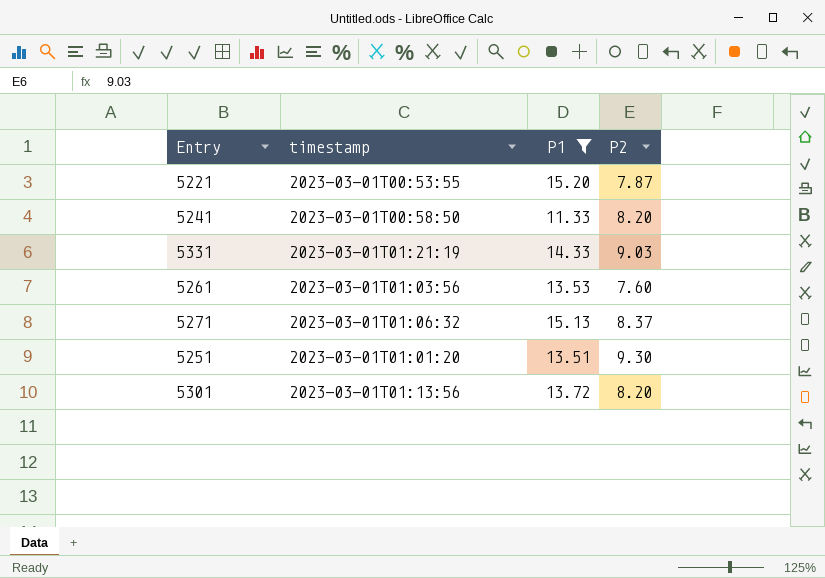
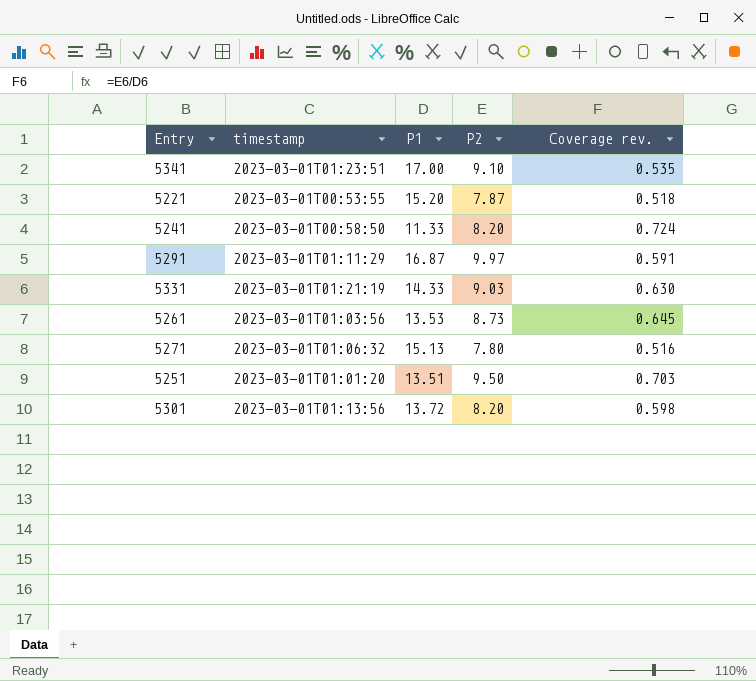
filter: P1 <= 15.20 -> none
column Coverage rev. | formula: none -> [P2] / [P1]
5261 | P2: 7.60 -> 8.73
5271 | P2: 8.37 -> 7.80
5251 | P2: 9.30 -> 9.50

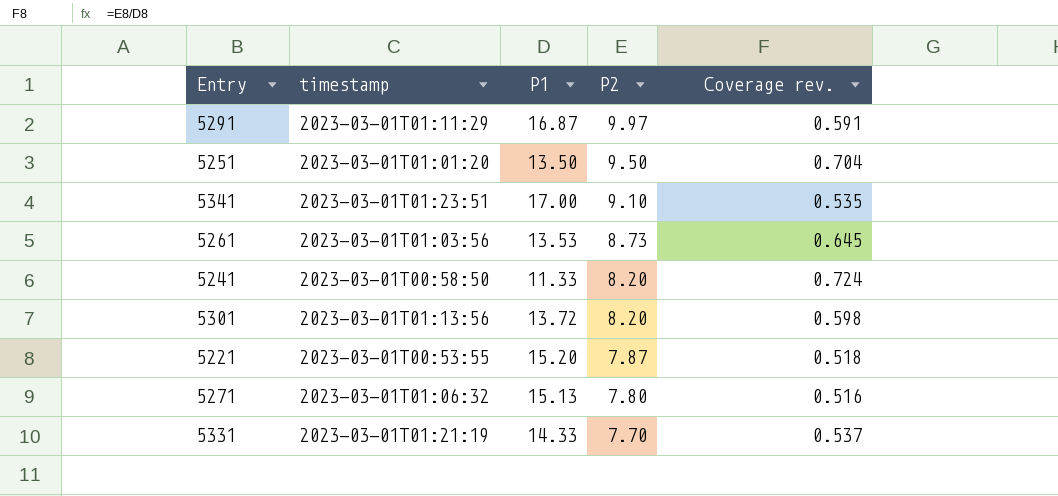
row order: none -> P2 descending
5251 | P1: 13.51 -> 13.50
5251 | Coverage rev.: 0.703 -> 0.704
5331 | P2: 9.03 -> 7.70
5331 | Coverage rev.: 0.630 -> 0.537

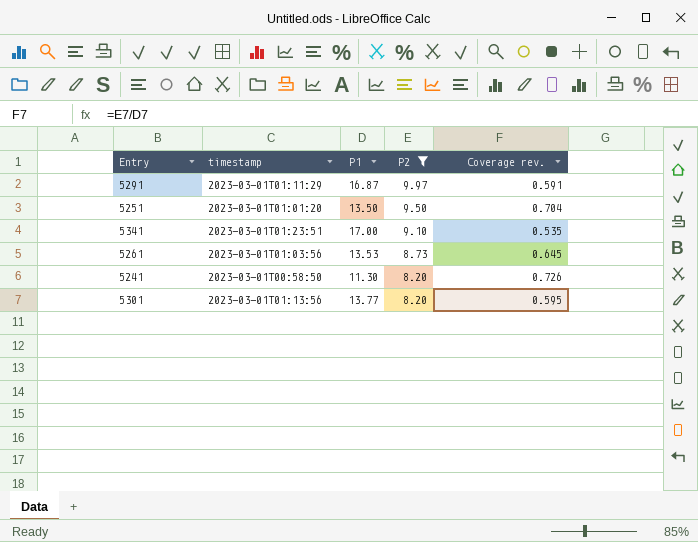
filter: none -> P2 >= 8.20
5241 | P1: 11.33 -> 11.30
5241 | Coverage rev.: 0.724 -> 0.726
5301 | P1: 13.72 -> 13.77
5301 | Coverage rev.: 0.598 -> 0.595

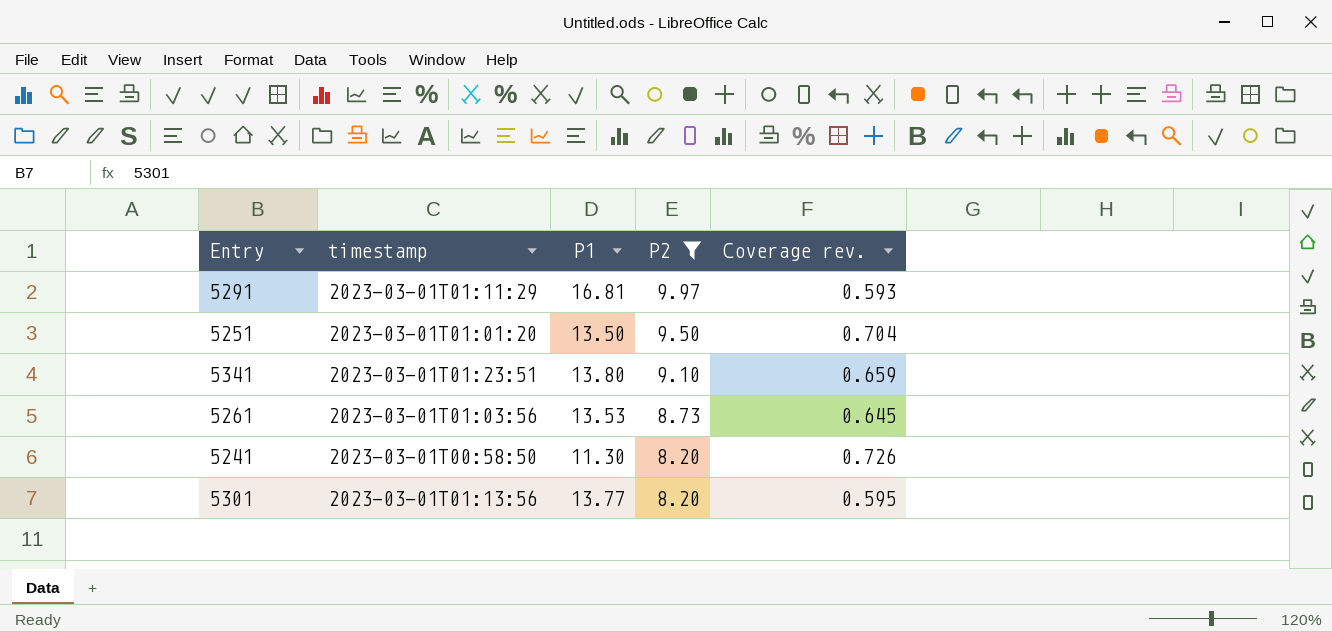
5291 | P1: 16.87 -> 16.81
5291 | Coverage rev.: 0.591 -> 0.593
5341 | P1: 17.00 -> 13.80
5341 | Coverage rev.: 0.535 -> 0.659

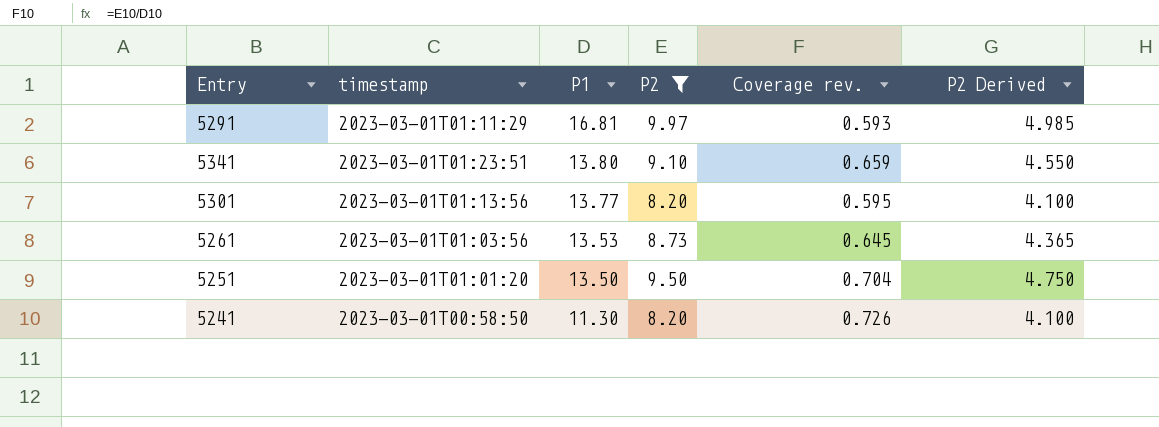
row order: P2 descending -> P1 descending
column P2 Derived | formula: none -> [P2] * 0.5

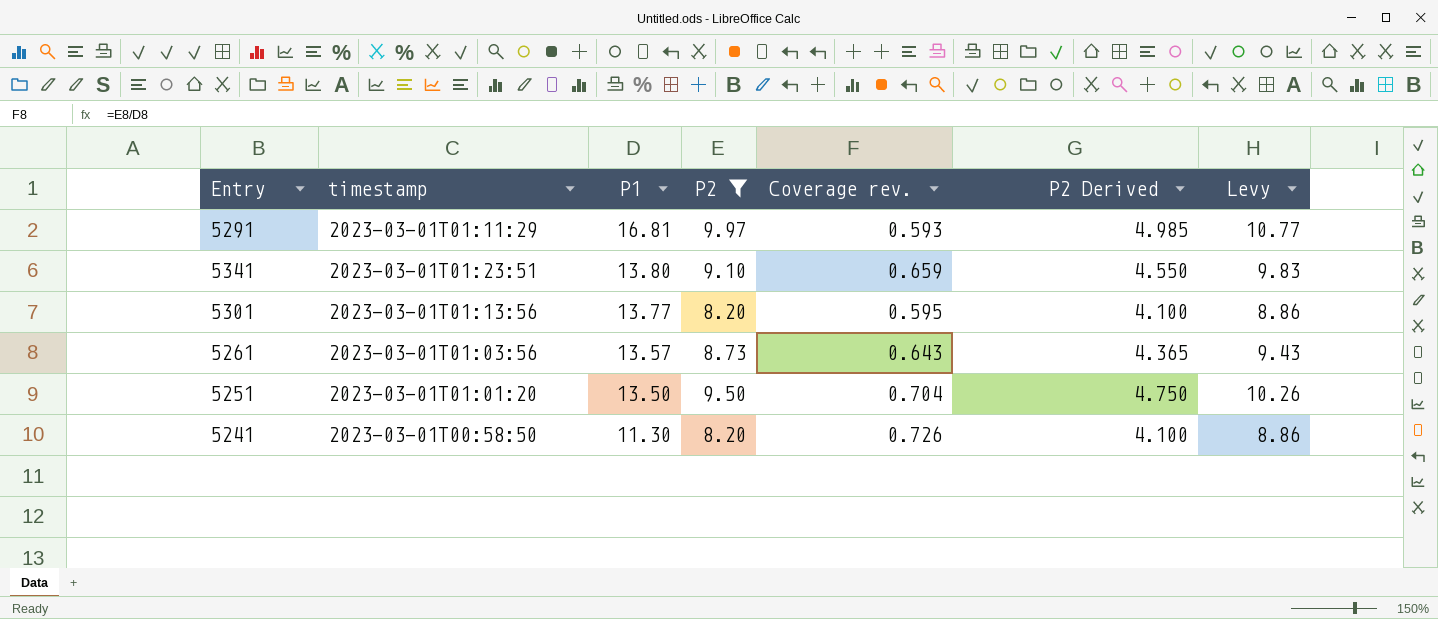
column Levy | formula: none -> [P2] * 1.08
5261 | P1: 13.53 -> 13.57
5261 | Coverage rev.: 0.645 -> 0.643

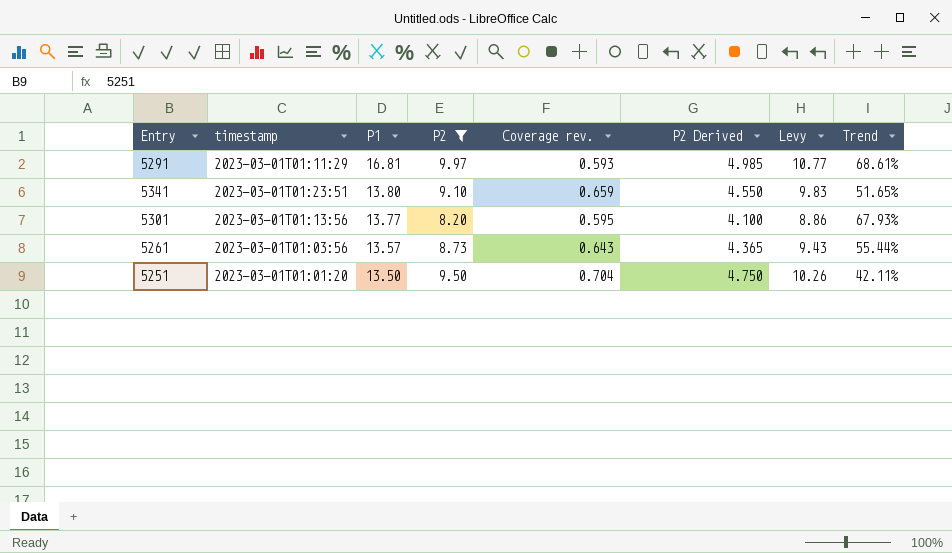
column Trend | formula: none -> ([P1] - [P2]) / [P2]
row 5241: 2023-03-01T00:58:50 | 11.30 | 8.20 | 0.726 | 4.100 | 8.86 -> none

